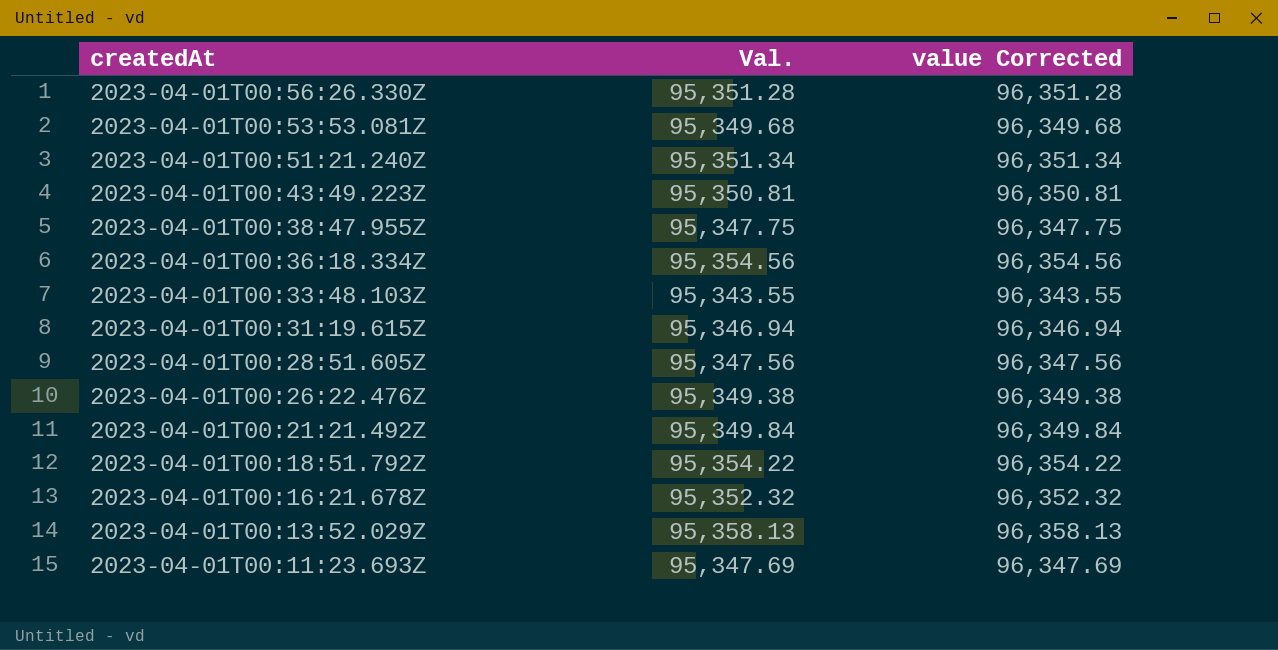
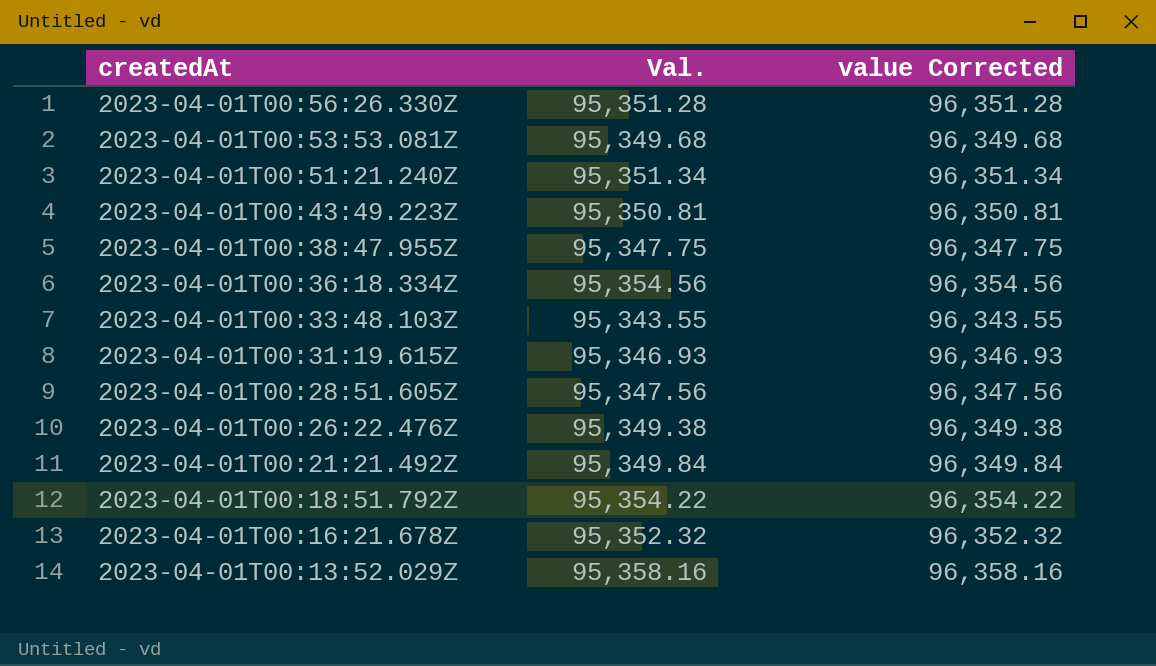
row 2023-04-01T00:11:23.693Z: 95,347.69 | 96,347.69 -> none
2023-04-01T00:31:19.615Z | Val.: 95,346.94 -> 95,346.93
2023-04-01T00:31:19.615Z | value Corrected: 96,346.94 -> 96,346.93
2023-04-01T00:13:52.029Z | Val.: 95,358.13 -> 95,358.16
2023-04-01T00:13:52.029Z | value Corrected: 96,358.13 -> 96,358.16

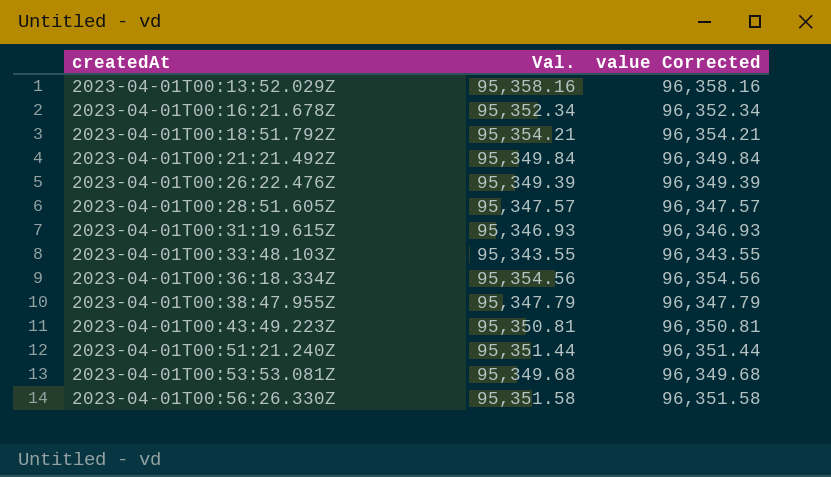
row order: createdAt descending -> createdAt ascending
2023-04-01T00:16:21.678Z | Val.: 95,352.32 -> 95,352.34
2023-04-01T00:16:21.678Z | value Corrected: 96,352.32 -> 96,352.34
2023-04-01T00:18:51.792Z | Val.: 95,354.22 -> 95,354.21
2023-04-01T00:18:51.792Z | value Corrected: 96,354.22 -> 96,354.21
2023-04-01T00:26:22.476Z | Val.: 95,349.38 -> 95,349.39
2023-04-01T00:26:22.476Z | value Corrected: 96,349.38 -> 96,349.39
2023-04-01T00:28:51.605Z | Val.: 95,347.56 -> 95,347.57
2023-04-01T00:28:51.605Z | value Corrected: 96,347.56 -> 96,347.57
2023-04-01T00:38:47.955Z | Val.: 95,347.75 -> 95,347.79
2023-04-01T00:38:47.955Z | value Corrected: 96,347.75 -> 96,347.79
2023-04-01T00:51:21.240Z | Val.: 95,351.34 -> 95,351.44
2023-04-01T00:51:21.240Z | value Corrected: 96,351.34 -> 96,351.44
2023-04-01T00:56:26.330Z | Val.: 95,351.28 -> 95,351.58
2023-04-01T00:56:26.330Z | value Corrected: 96,351.28 -> 96,351.58

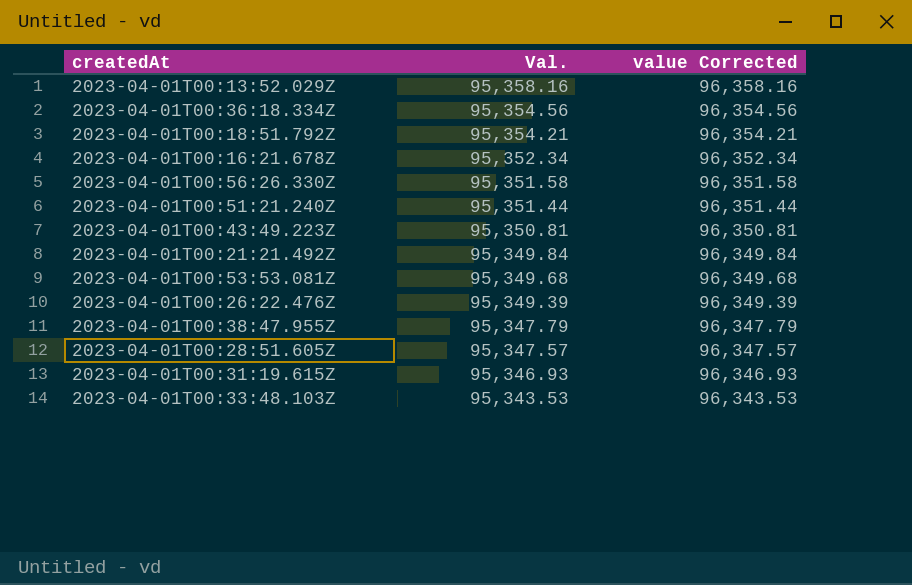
row order: createdAt ascending -> Val. descending
2023-04-01T00:33:48.103Z | Val.: 95,343.55 -> 95,343.53
2023-04-01T00:33:48.103Z | value Corrected: 96,343.55 -> 96,343.53

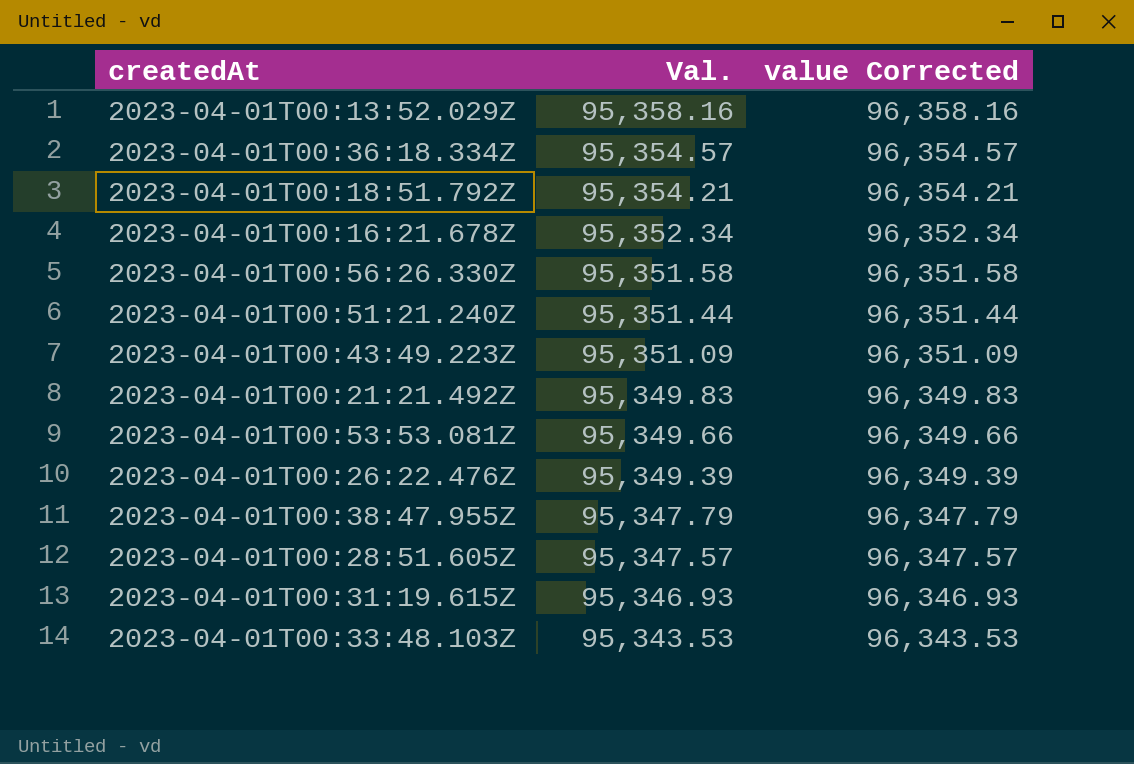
2023-04-01T00:36:18.334Z | Val.: 95,354.56 -> 95,354.57
2023-04-01T00:36:18.334Z | value Corrected: 96,354.56 -> 96,354.57
2023-04-01T00:43:49.223Z | Val.: 95,350.81 -> 95,351.09
2023-04-01T00:43:49.223Z | value Corrected: 96,350.81 -> 96,351.09
2023-04-01T00:21:21.492Z | Val.: 95,349.84 -> 95,349.83
2023-04-01T00:21:21.492Z | value Corrected: 96,349.84 -> 96,349.83
2023-04-01T00:53:53.081Z | Val.: 95,349.68 -> 95,349.66
2023-04-01T00:53:53.081Z | value Corrected: 96,349.68 -> 96,349.66

